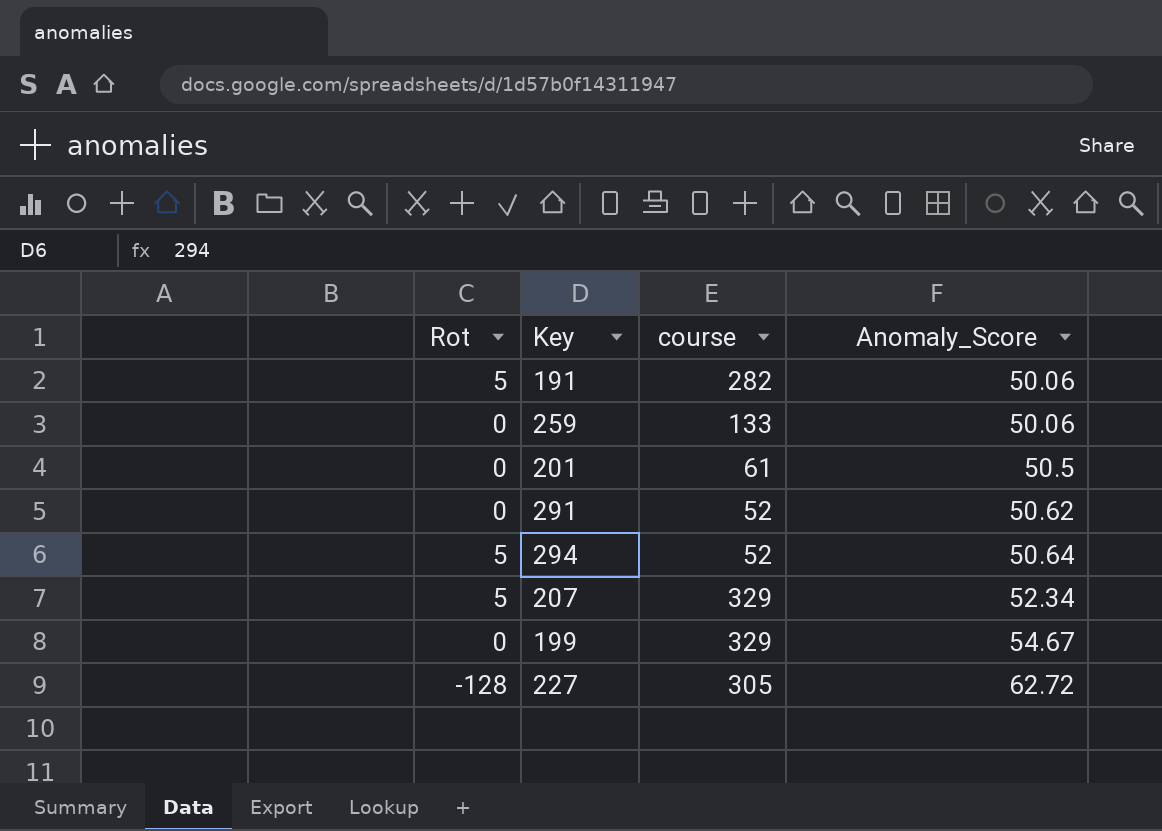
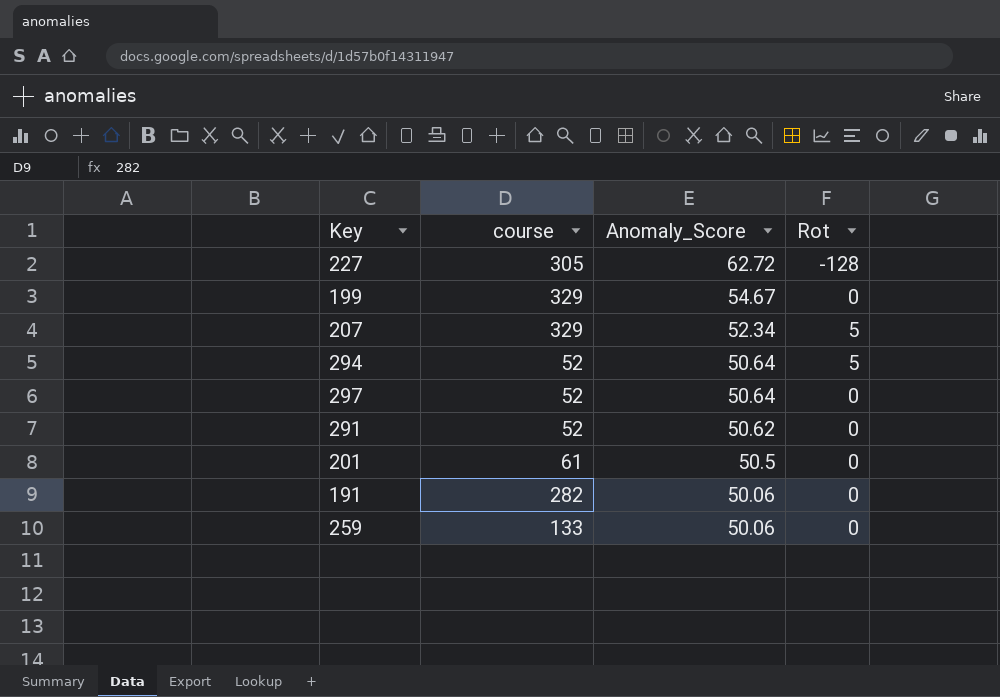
row order: Anomaly_Score ascending -> Anomaly_Score descending
column Rot | position: 1 -> 4
row 297: none -> 52 | 50.64 | 0
191 | Rot: 5 -> 0

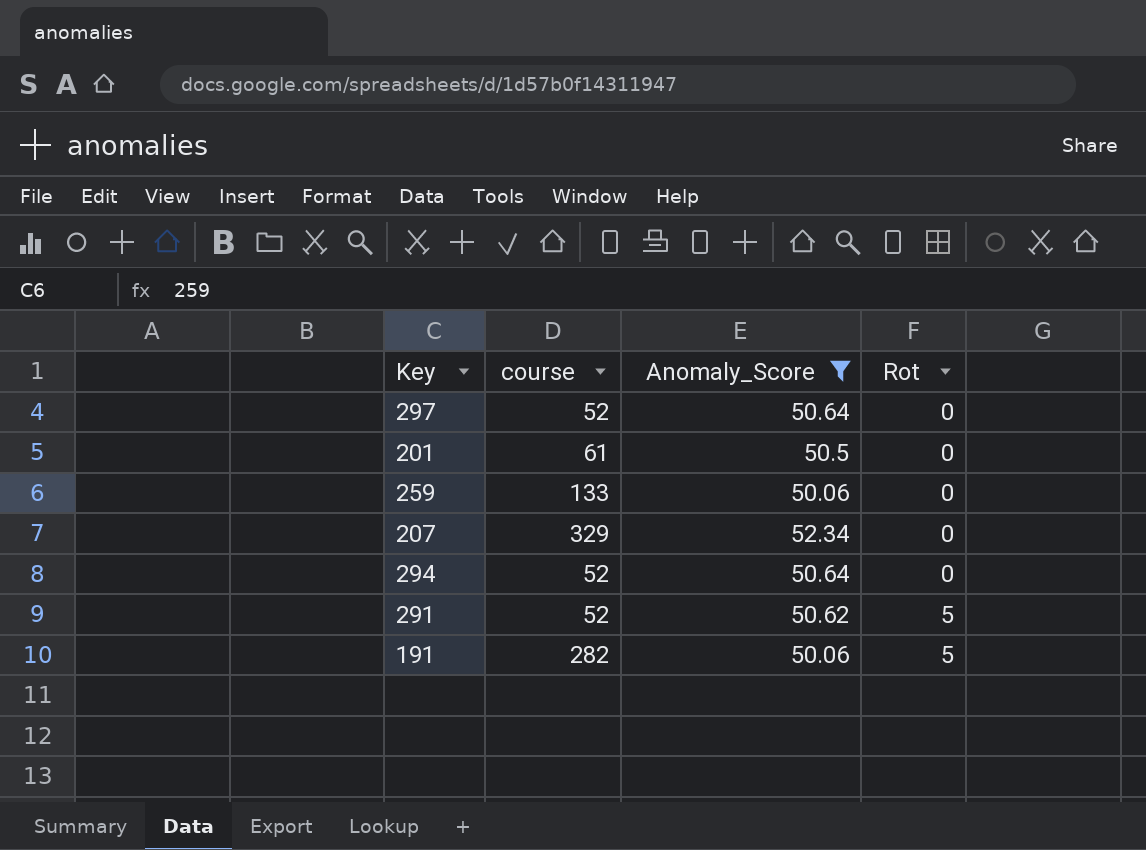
filter: none -> Anomaly_Score <= 52.34
row order: Anomaly_Score descending -> Rot ascending
207 | Rot: 5 -> 0
294 | Rot: 5 -> 0
291 | Rot: 0 -> 5
191 | Rot: 0 -> 5

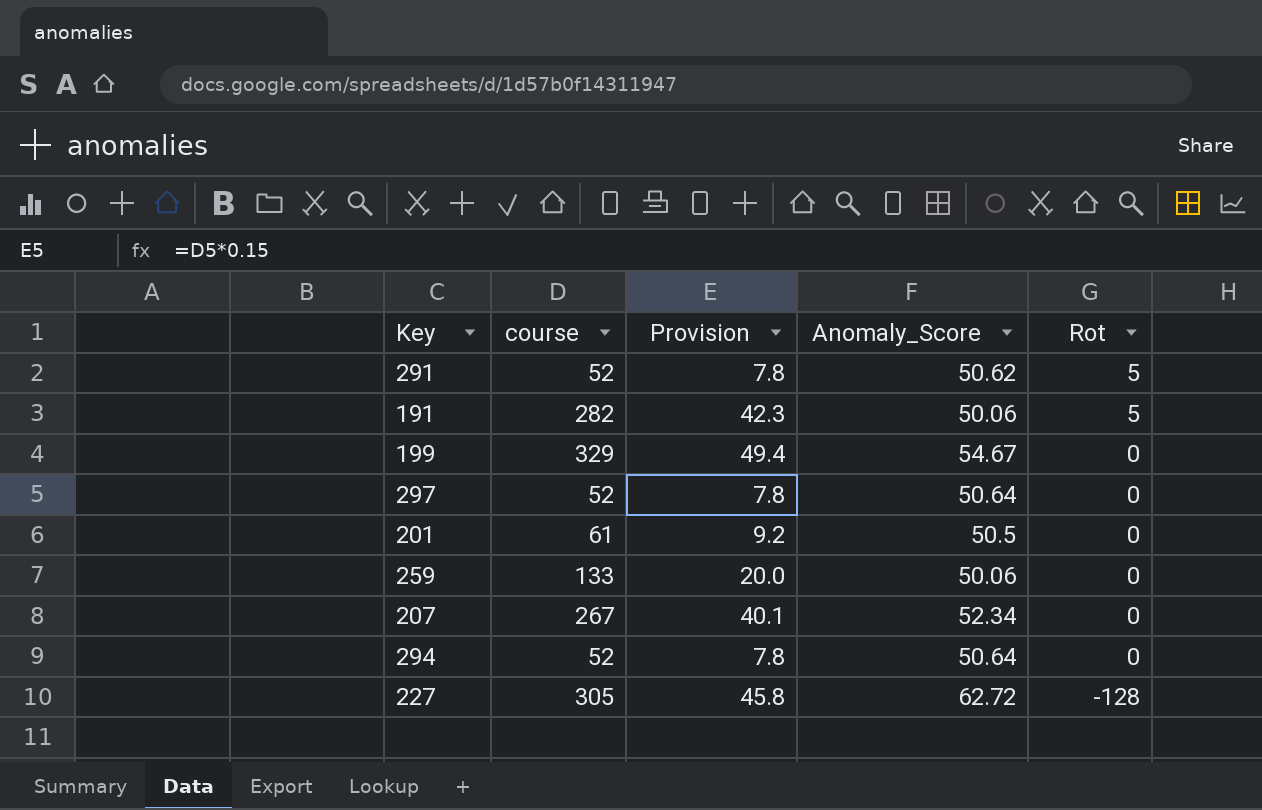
filter: Anomaly_Score <= 52.34 -> none
row order: Rot ascending -> Rot descending
column Provision | formula: none -> [course] * 0.15
207 | course: 329 -> 267

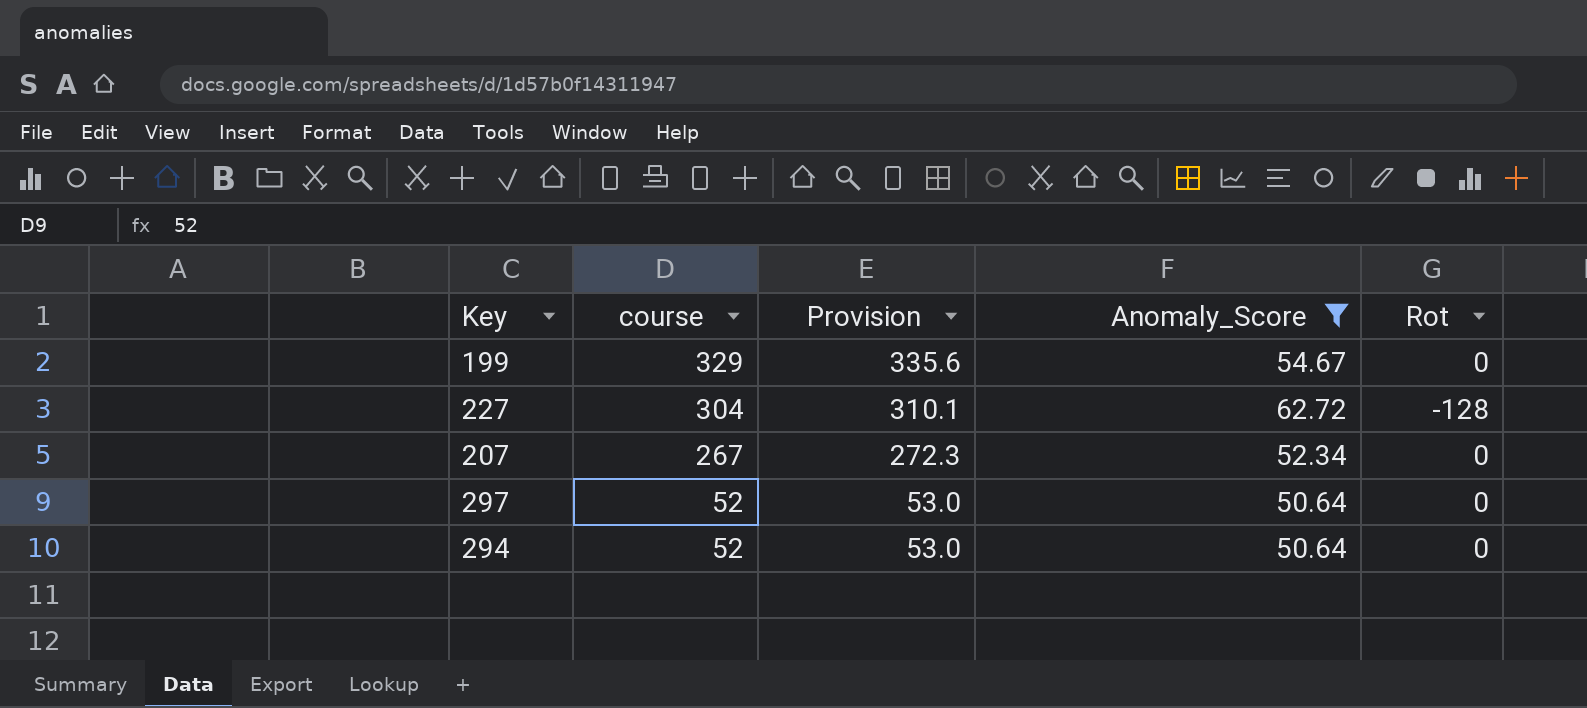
filter: none -> Anomaly_Score >= 50.64
row order: Rot descending -> course descending
column Provision | formula: [course] * 0.15 -> [course] * 1.02
227 | course: 305 -> 304

